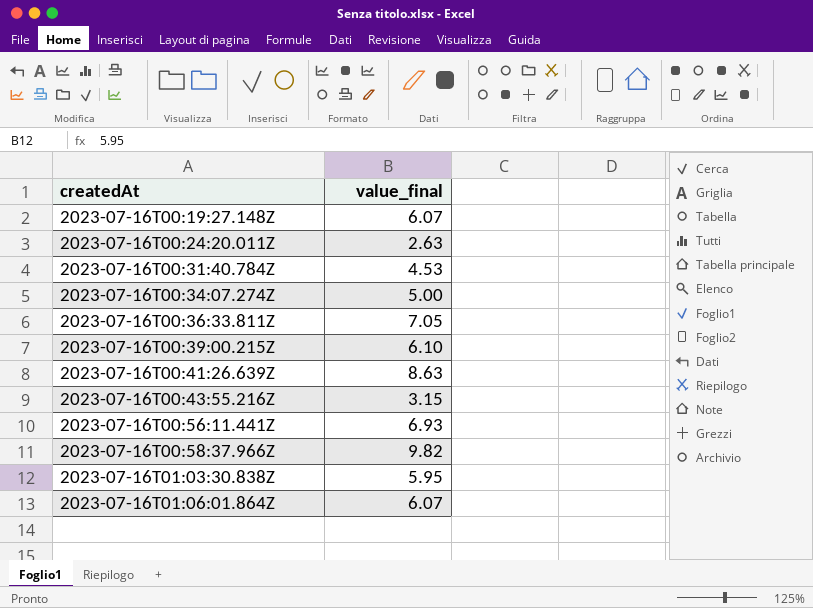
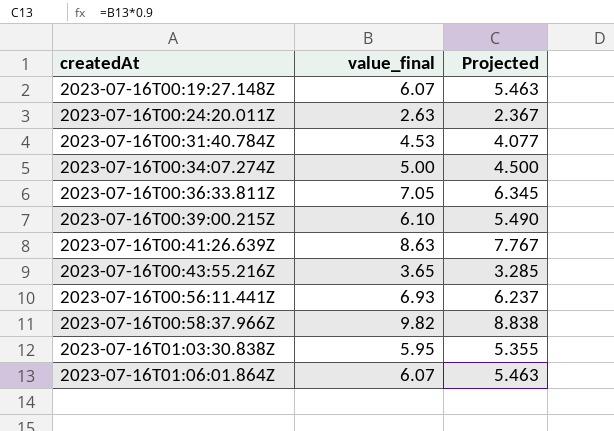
column Projected | formula: none -> [value_final] * 0.9
2023-07-16T00:43:55.216Z | value_final: 3.15 -> 3.65

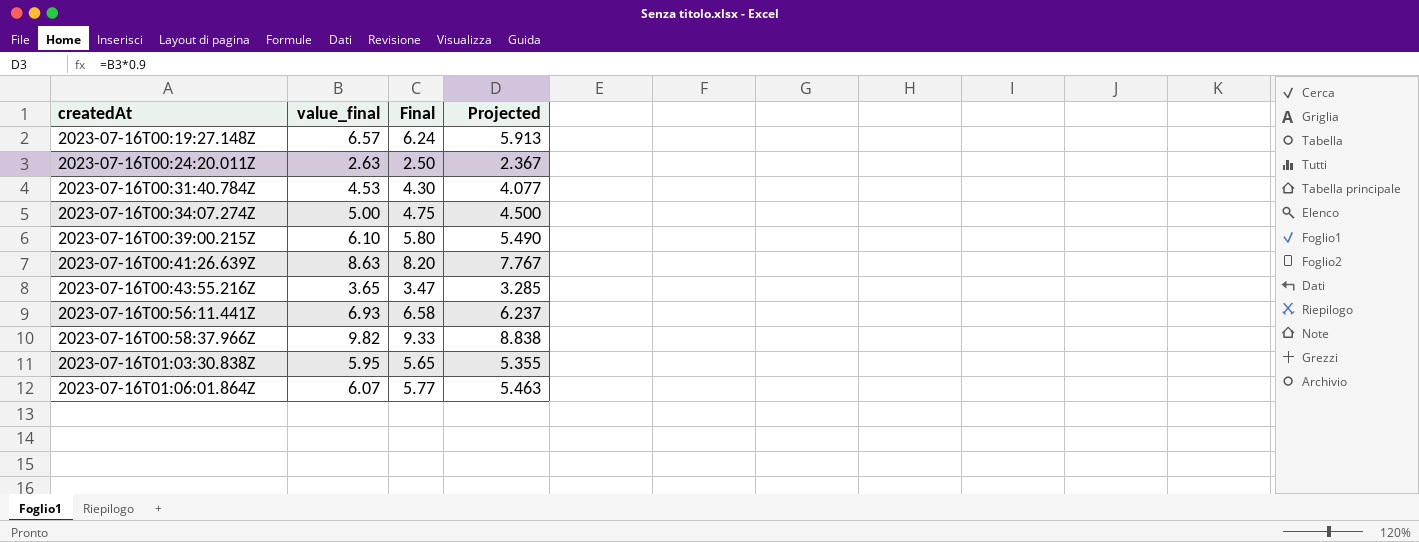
column Final | formula: none -> [value_final] * 0.95
row 2023-07-16T00:36:33.811Z: 7.05 | 6.345 -> none
2023-07-16T00:19:27.148Z | value_final: 6.07 -> 6.57
2023-07-16T00:19:27.148Z | Projected: 5.463 -> 5.913

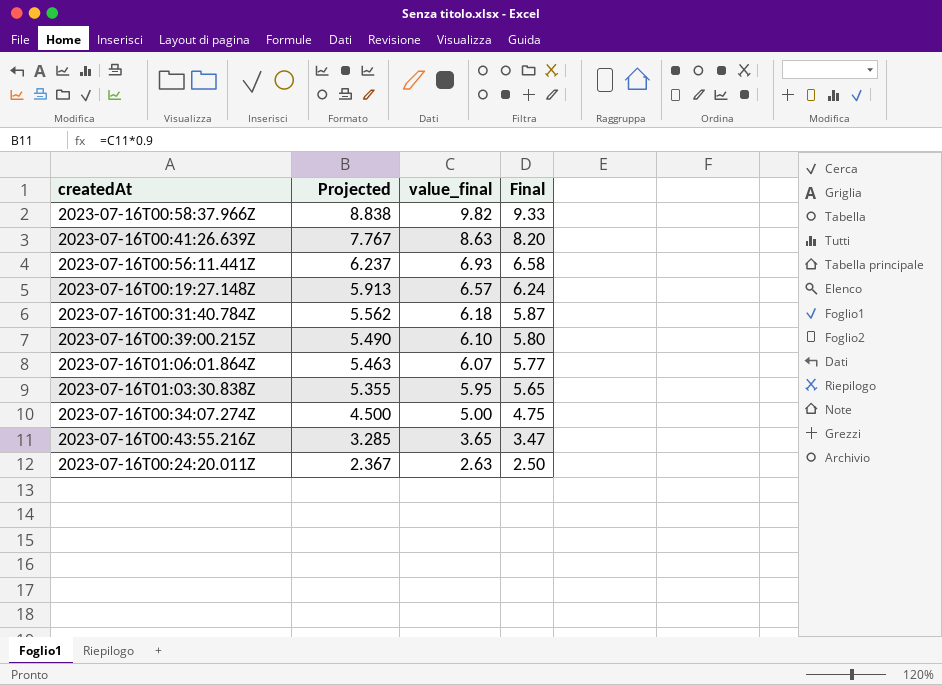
row order: createdAt ascending -> Projected descending
column Projected | position: 4 -> 2
2023-07-16T00:31:40.784Z | Projected: 4.077 -> 5.562
2023-07-16T00:31:40.784Z | value_final: 4.53 -> 6.18
2023-07-16T00:31:40.784Z | Final: 4.30 -> 5.87

